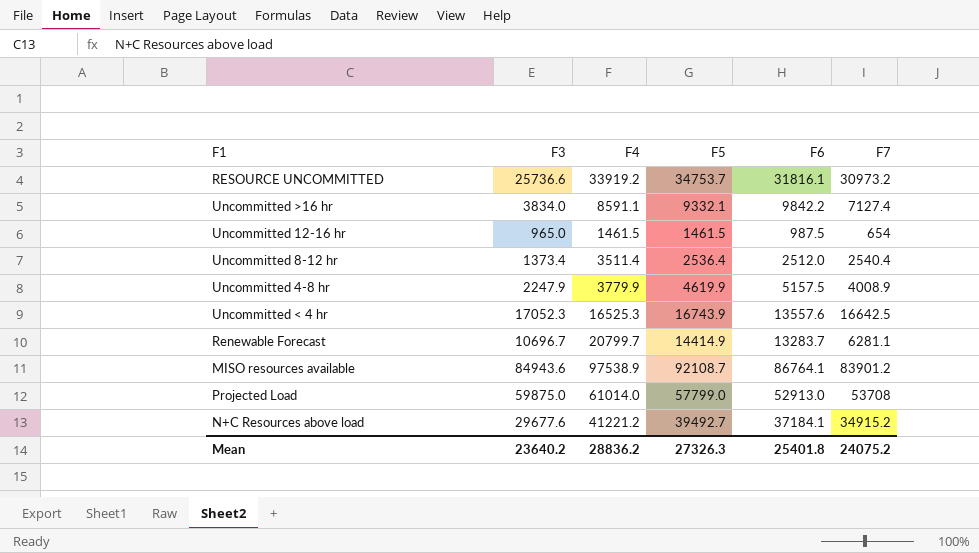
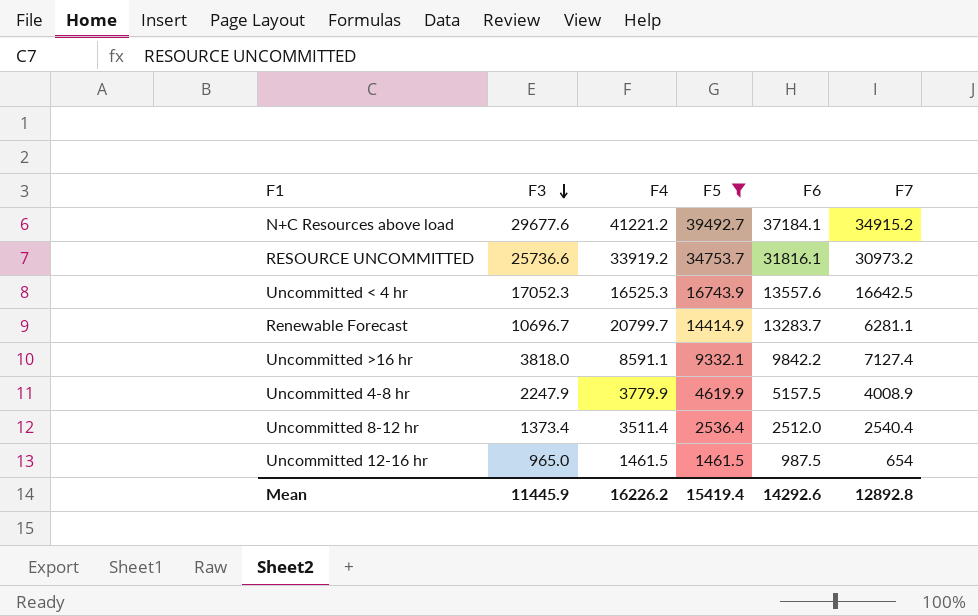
filter: none -> F5 <= 39492.7
row order: none -> F3 descending
Uncommitted >16 hr | F3: 3834.0 -> 3818.0
Mean | F3: 23640.2 -> 11445.9
Mean | F4: 28836.2 -> 16226.2
Mean | F5: 27326.3 -> 15419.4
Mean | F6: 25401.8 -> 14292.6
Mean | F7: 24075.2 -> 12892.8

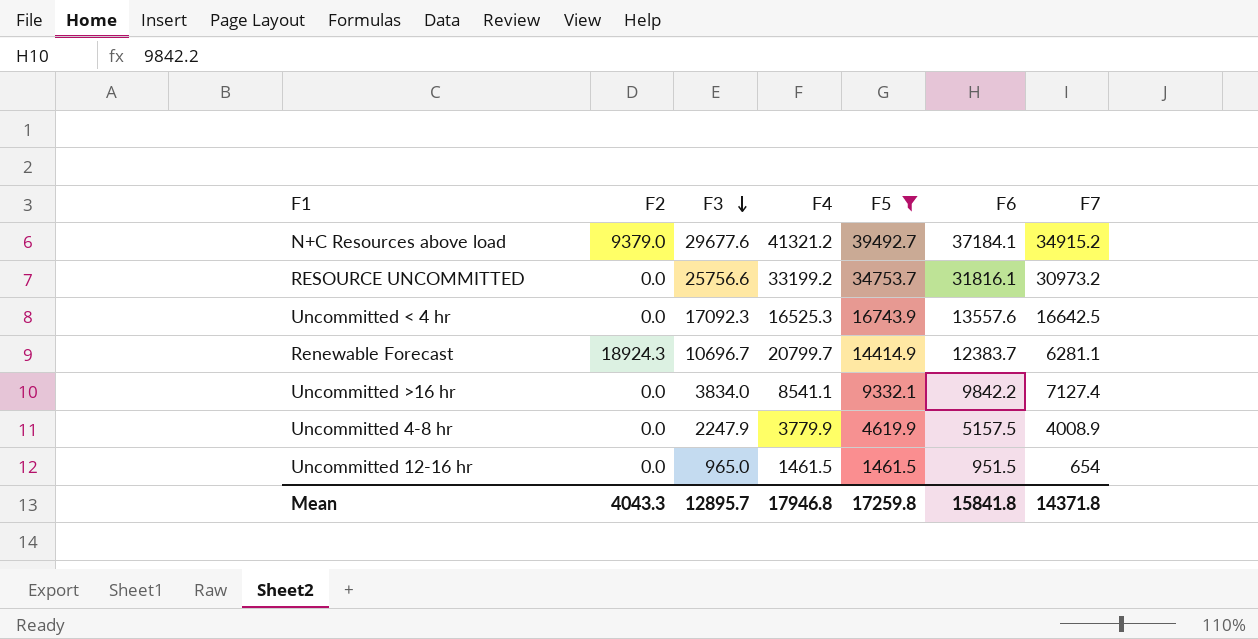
column F2 | position: none -> 2
row Uncommitted 8-12 hr: 1373.4 | 3511.4 | 2536.4 | 2512.0 | 2540.4 -> none
N+C Resources above load | F4: 41221.2 -> 41321.2
RESOURCE UNCOMMITTED | F3: 25736.6 -> 25756.6
RESOURCE UNCOMMITTED | F4: 33919.2 -> 33199.2
Uncommitted < 4 hr | F3: 17052.3 -> 17092.3
Renewable Forecast | F6: 13283.7 -> 12383.7
Uncommitted >16 hr | F3: 3818.0 -> 3834.0
Uncommitted >16 hr | F4: 8591.1 -> 8541.1
Uncommitted 12-16 hr | F6: 987.5 -> 951.5
Mean | F3: 11445.9 -> 12895.7
Mean | F4: 16226.2 -> 17946.8
Mean | F5: 15419.4 -> 17259.8
Mean | F6: 14292.6 -> 15841.8
Mean | F7: 12892.8 -> 14371.8

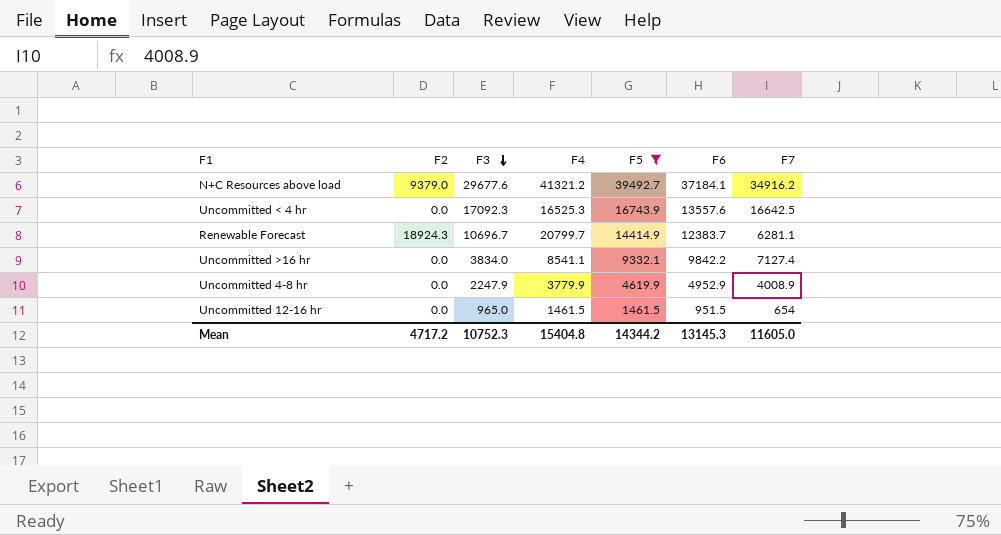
row RESOURCE UNCOMMITTED: 0.0 | 25756.6 | 33199.2 | 34753.7 | 31816.1 | 30973.2 -> none
N+C Resources above load | F7: 34915.2 -> 34916.2
Uncommitted 4-8 hr | F6: 5157.5 -> 4952.9
Mean | F2: 4043.3 -> 4717.2
Mean | F3: 12895.7 -> 10752.3
Mean | F4: 17946.8 -> 15404.8
Mean | F5: 17259.8 -> 14344.2
Mean | F6: 15841.8 -> 13145.3
Mean | F7: 14371.8 -> 11605.0

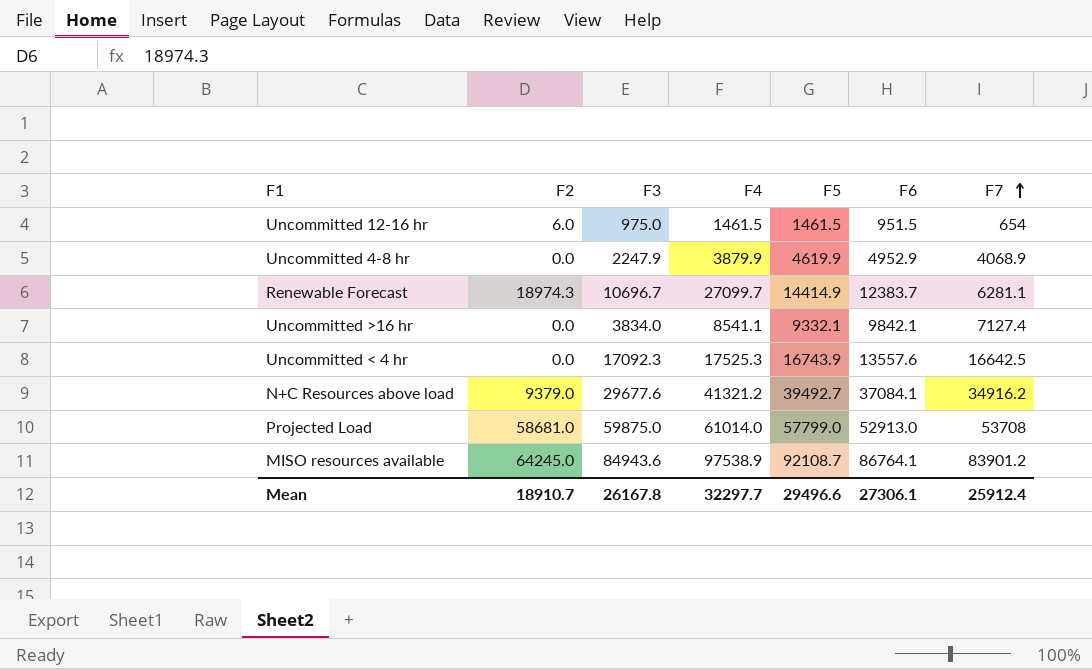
filter: F5 <= 39492.7 -> none
row order: F3 descending -> F7 ascending
Uncommitted 12-16 hr | F2: 0.0 -> 6.0
Uncommitted 12-16 hr | F3: 965.0 -> 975.0
Uncommitted 4-8 hr | F4: 3779.9 -> 3879.9
Uncommitted 4-8 hr | F7: 4008.9 -> 4068.9
Renewable Forecast | F2: 18924.3 -> 18974.3
Renewable Forecast | F4: 20799.7 -> 27099.7
Uncommitted >16 hr | F6: 9842.2 -> 9842.1
Uncommitted < 4 hr | F4: 16525.3 -> 17525.3
N+C Resources above load | F6: 37184.1 -> 37084.1
Mean | F2: 4717.2 -> 18910.7
Mean | F3: 10752.3 -> 26167.8
Mean | F4: 15404.8 -> 32297.7
Mean | F5: 14344.2 -> 29496.6
Mean | F6: 13145.3 -> 27306.1
Mean | F7: 11605.0 -> 25912.4

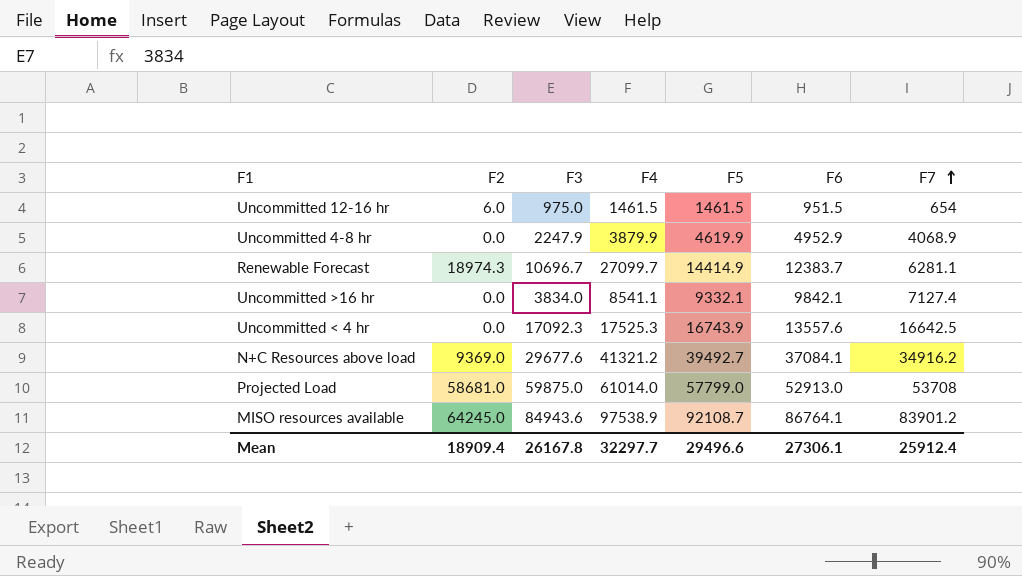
N+C Resources above load | F2: 9379.0 -> 9369.0
Mean | F2: 18910.7 -> 18909.4

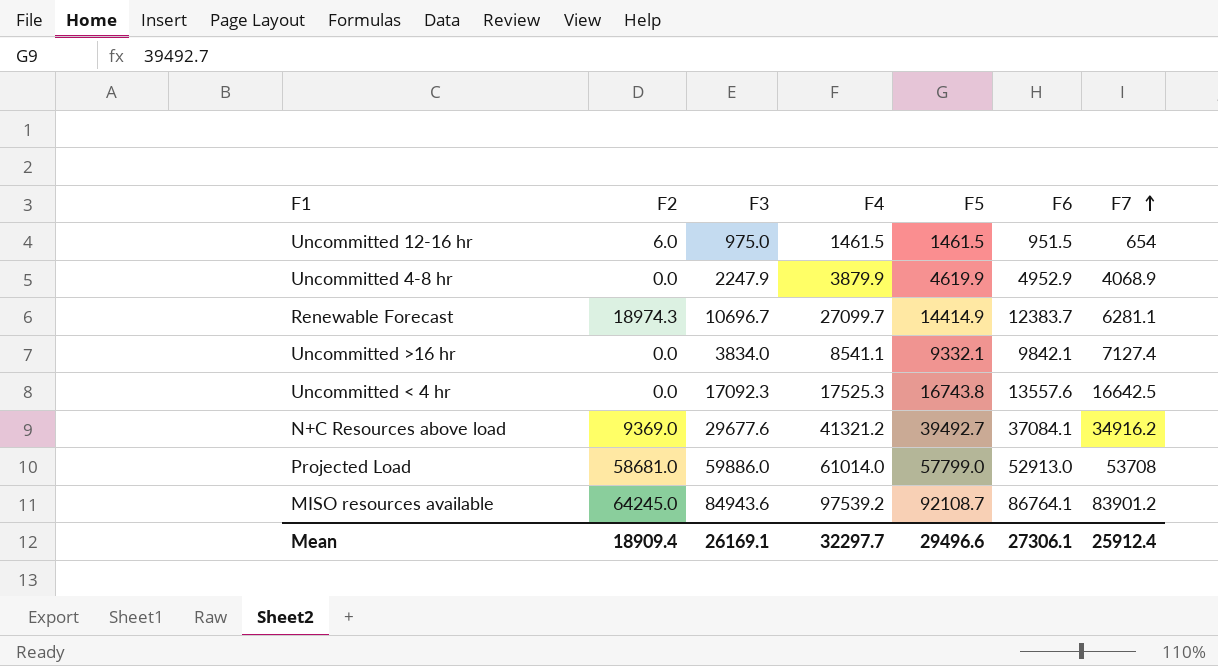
Uncommitted < 4 hr | F5: 16743.9 -> 16743.8
Projected Load | F3: 59875.0 -> 59886.0
MISO resources available | F4: 97538.9 -> 97539.2
Mean | F3: 26167.8 -> 26169.1

